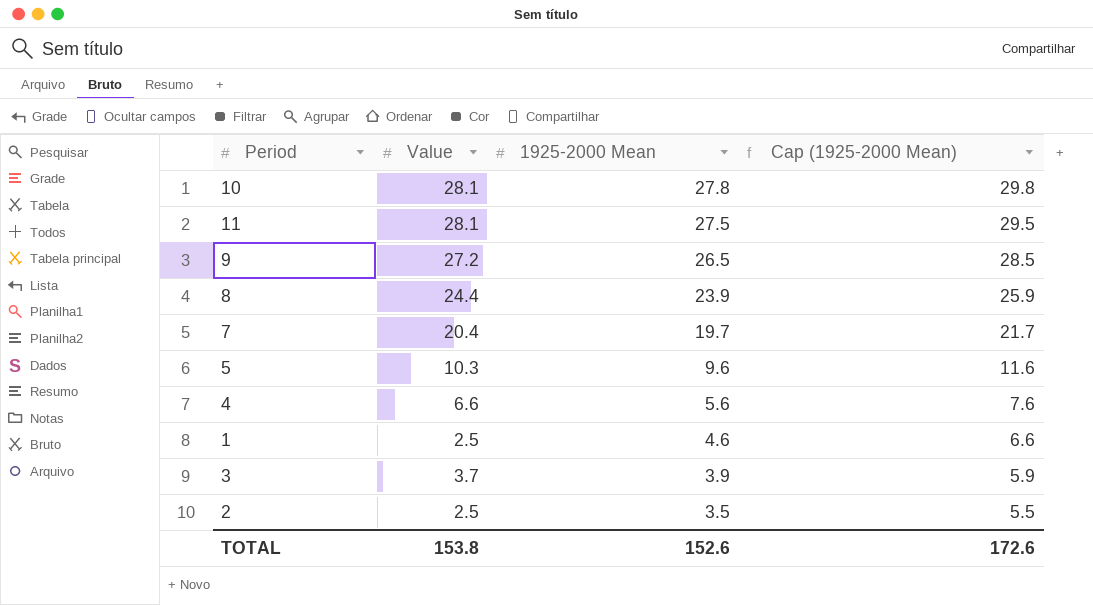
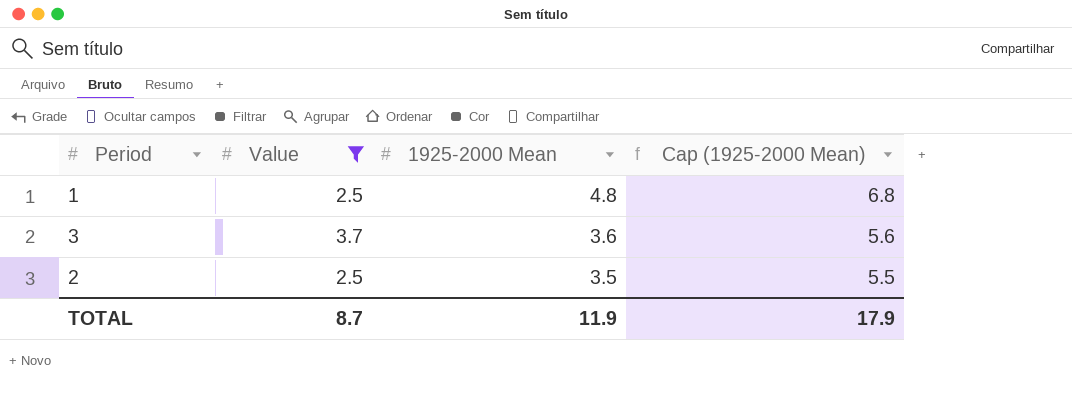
filter: none -> Value <= 3.7
1 | 1925-2000 Mean: 4.6 -> 4.8
1 | Cap (1925-2000 Mean): 6.6 -> 6.8
3 | 1925-2000 Mean: 3.9 -> 3.6
3 | Cap (1925-2000 Mean): 5.9 -> 5.6
TOTAL | Value: 153.8 -> 8.7
TOTAL | 1925-2000 Mean: 152.6 -> 11.9
TOTAL | Cap (1925-2000 Mean): 172.6 -> 17.9

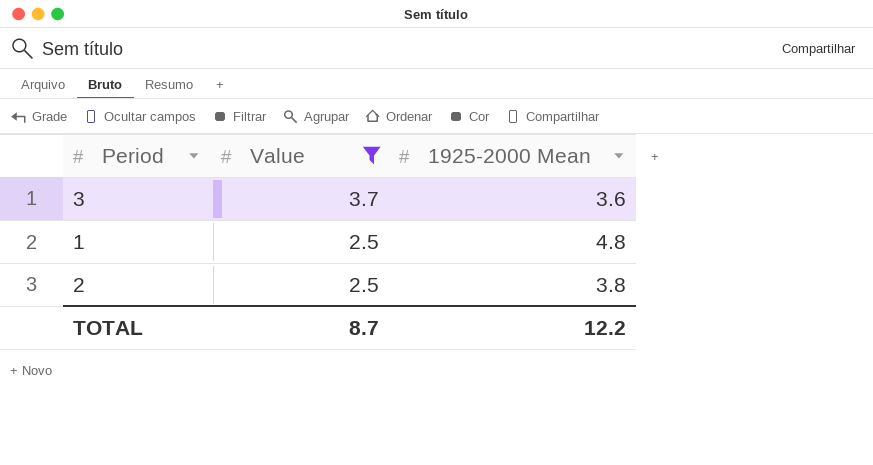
row order: 1925-2000 Mean descending -> Value descending
column Cap (1925-2000 Mean) | formula: [1925-2000 Mean] + 2 -> none
2 | 1925-2000 Mean: 3.5 -> 3.8
TOTAL | 1925-2000 Mean: 11.9 -> 12.2

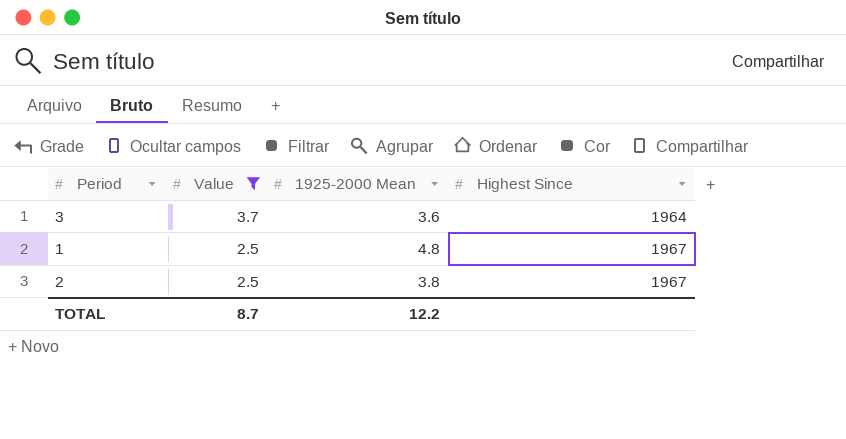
column Highest Since | position: none -> 4

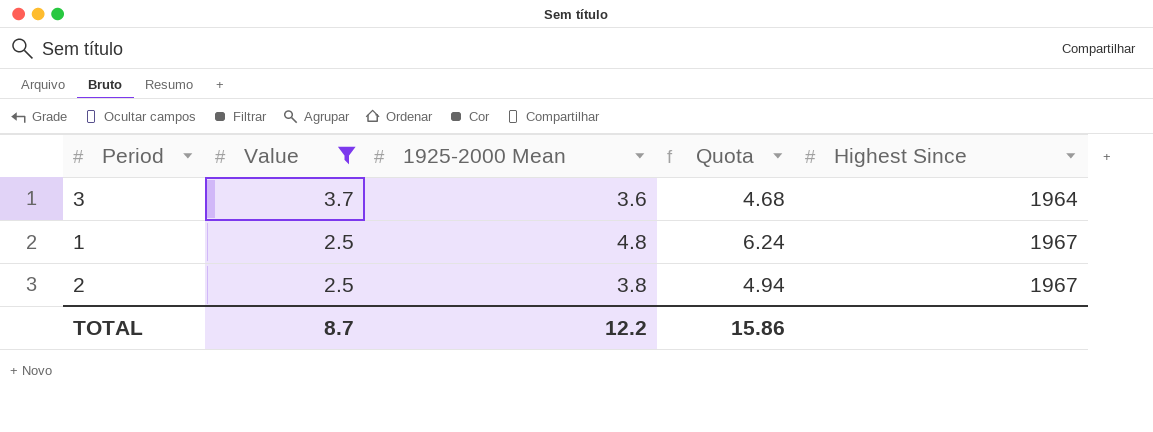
column Quota | formula: none -> [1925-2000 Mean] * 1.3

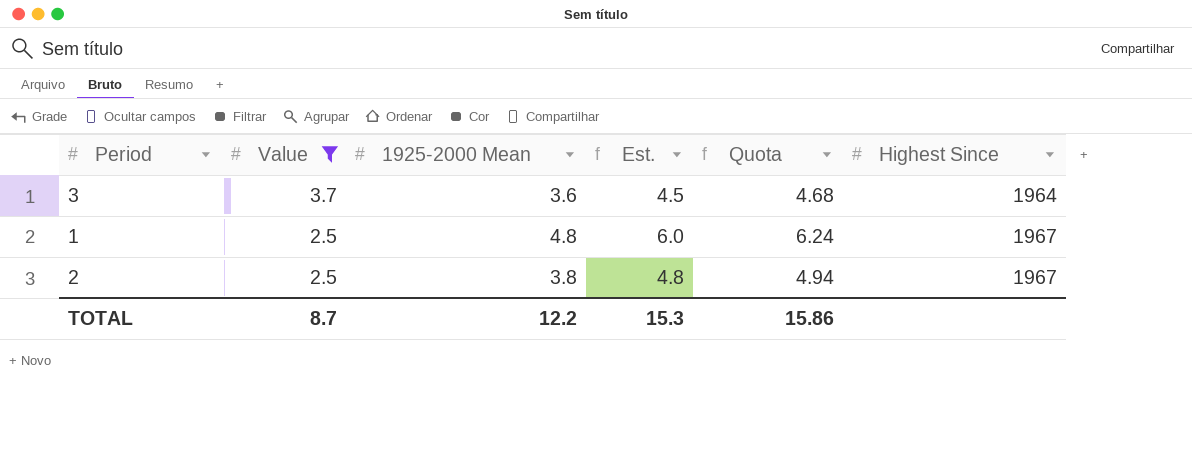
column Est. | formula: none -> [1925-2000 Mean] * 1.25

